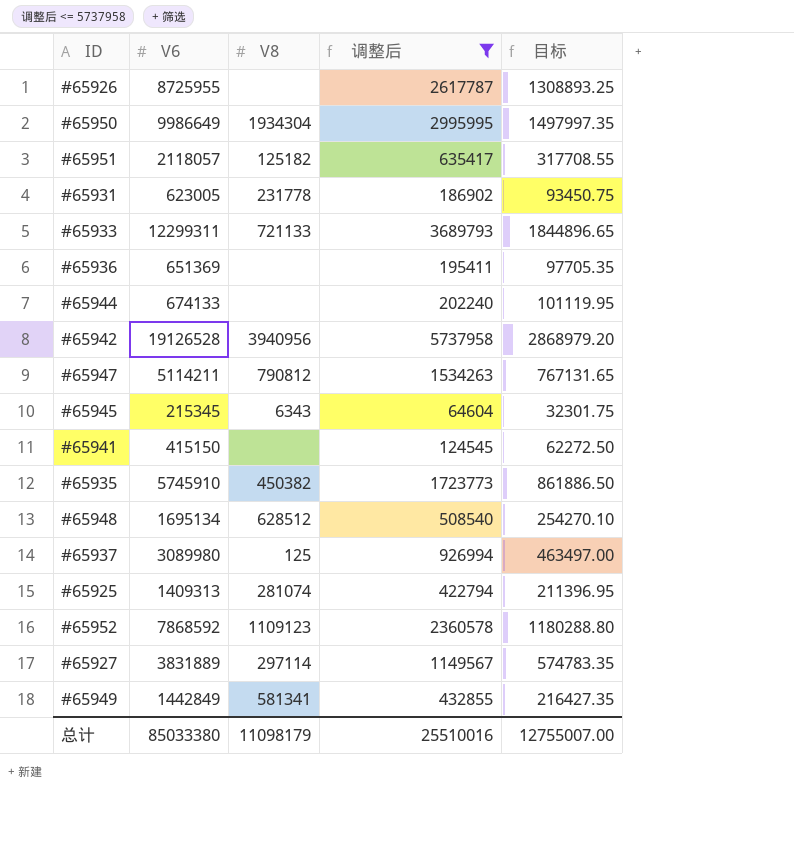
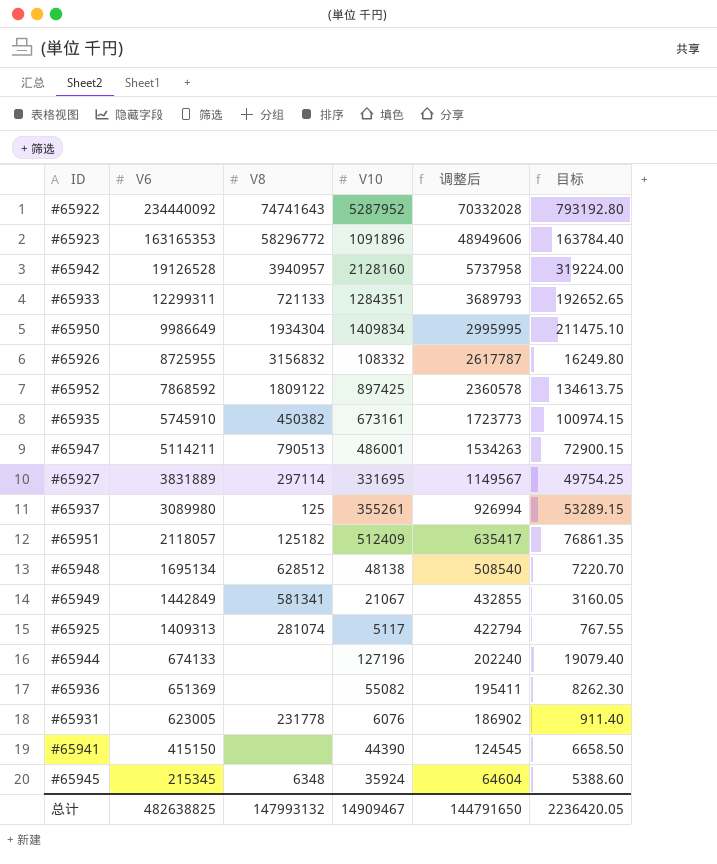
filter: 调整后 <= 5737958 -> none
row order: none -> V6 descending
column V10 | position: none -> 4
column 目标 | formula: [V6] * 0.15 -> [V10] * 0.15
#65942 | V8: 3940956 -> 3940957
#65926 | V8: none -> 3156832
#65952 | V8: 1109123 -> 1809122
#65947 | V8: 790812 -> 790513
#65945 | V8: 6343 -> 6348
总计 | V6: 85033380 -> 482638825
总计 | V8: 11098179 -> 147993132
总计 | 调整后: 25510016 -> 144791650
总计 | 目标: 12755007.00 -> 2236420.05

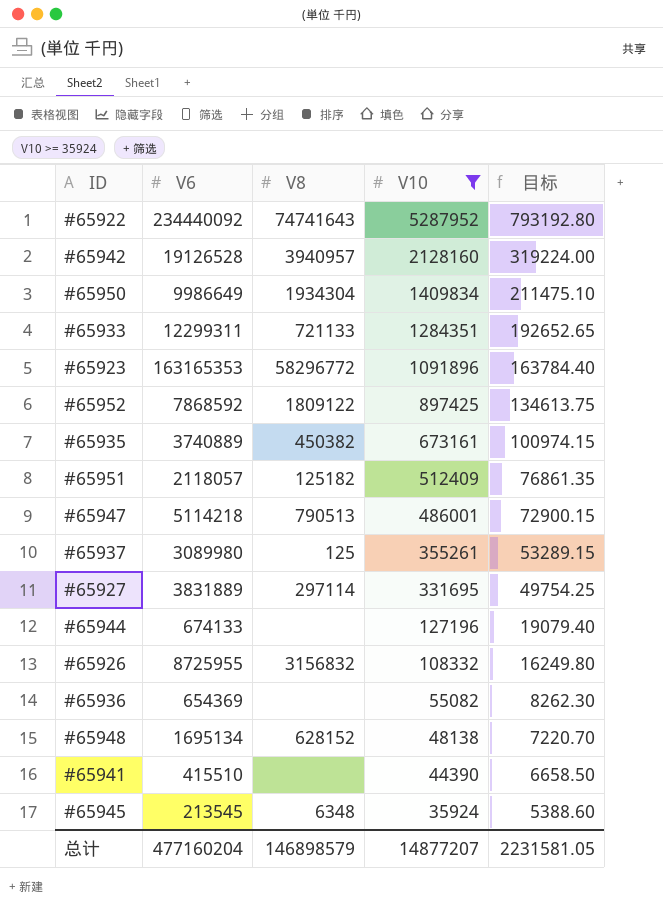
filter: none -> V10 >= 35924
row order: V6 descending -> V10 descending
column 调整后 | formula: [V6] * 0.3 -> none
#65935 | V6: 5745910 -> 3740889
#65947 | V6: 5114211 -> 5114218
#65936 | V6: 651369 -> 654369
#65948 | V8: 628512 -> 628152
#65941 | V6: 415150 -> 415510
#65945 | V6: 215345 -> 213545
总计 | V6: 482638825 -> 477160204
总计 | V8: 147993132 -> 146898579
总计 | V10: 14909467 -> 14877207
总计 | 目标: 2236420.05 -> 2231581.05

